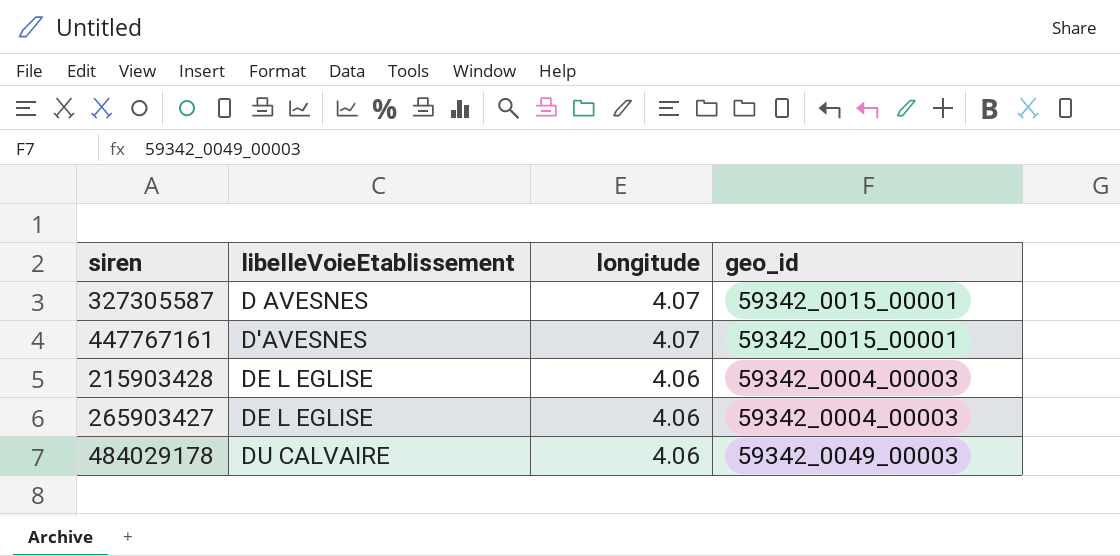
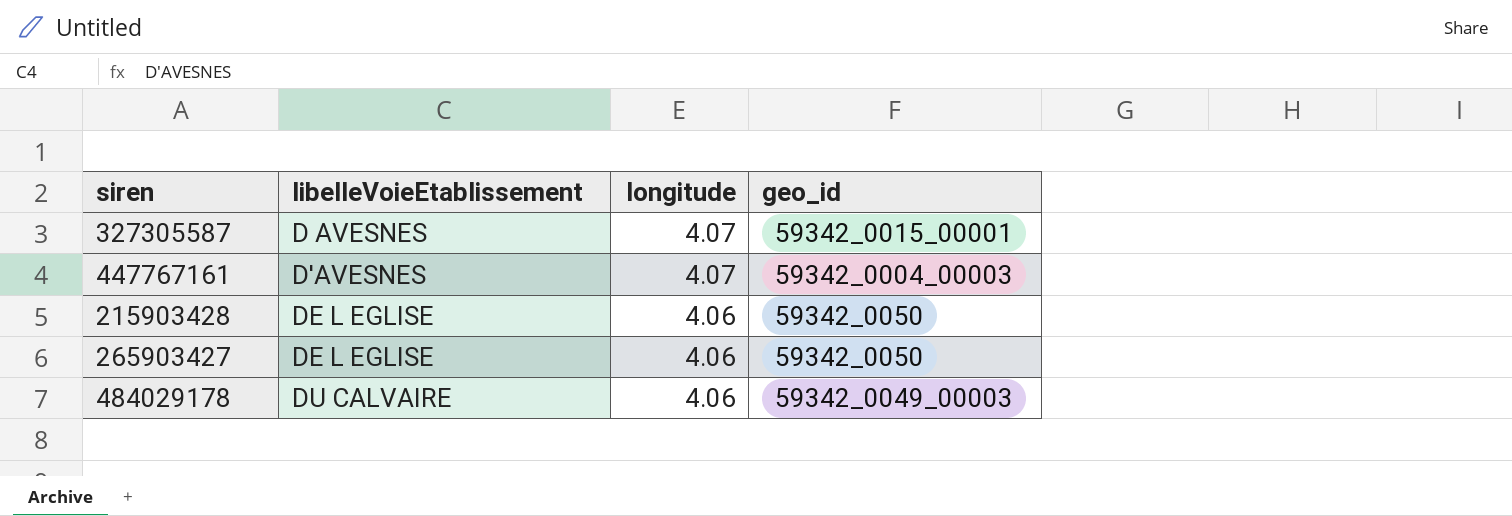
447767161 | geo_id: 59342_0015_00001 -> 59342_0004_00003
215903428 | geo_id: 59342_0004_00003 -> 59342_0050
265903427 | geo_id: 59342_0004_00003 -> 59342_0050

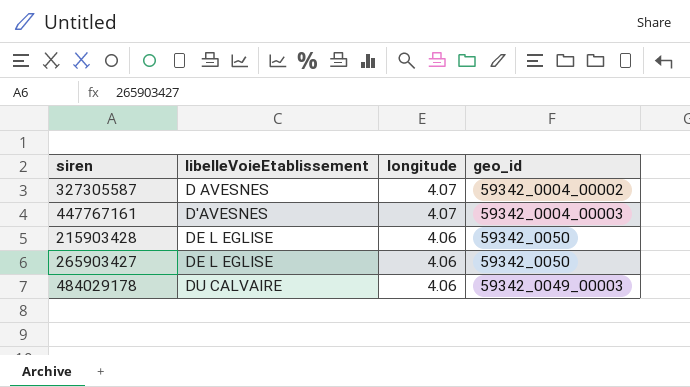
327305587 | geo_id: 59342_0015_00001 -> 59342_0004_00002

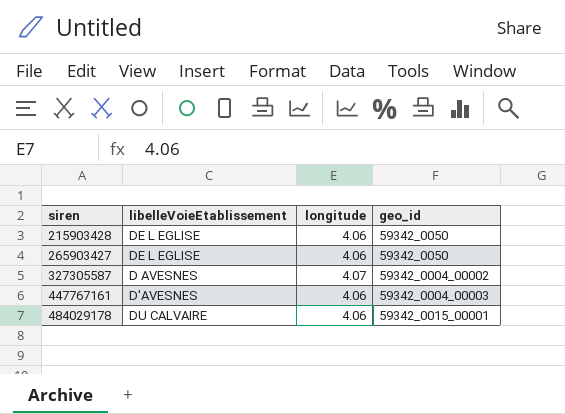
row order: libelleVoieEtablissement ascending -> siren ascending
447767161 | longitude: 4.07 -> 4.06
484029178 | geo_id: 59342_0049_00003 -> 59342_0015_00001

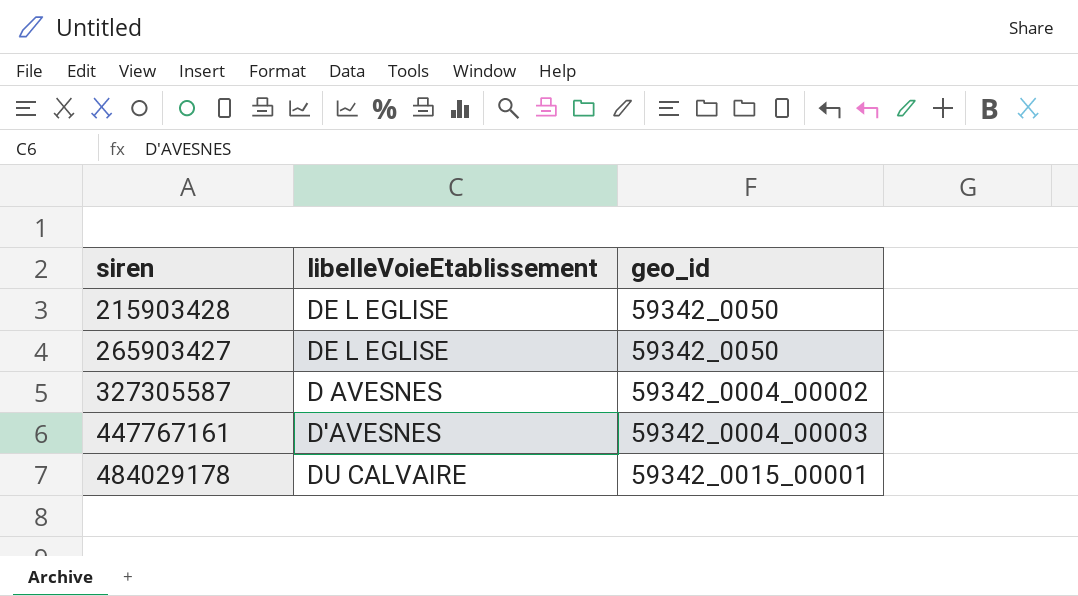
column longitude | position: 3 -> none

